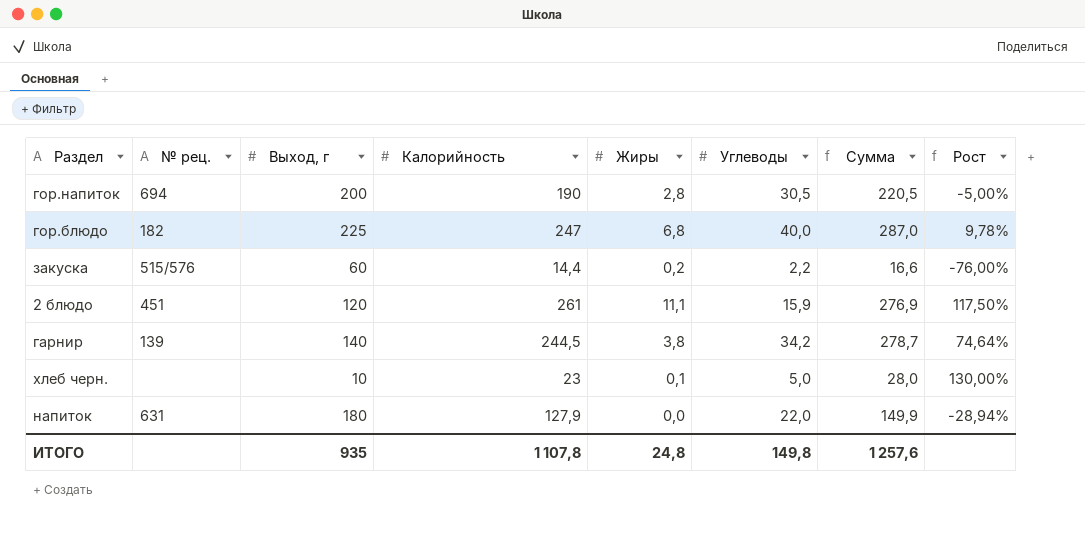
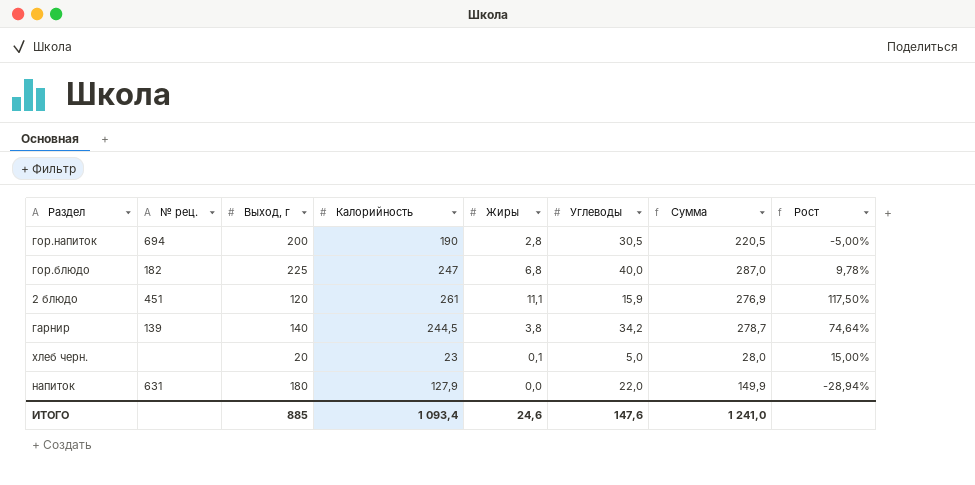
row закуска: 515/576 | 60 | 14,4 | 0,2 | 2,2 | 16,6 | -76,00% -> none
хлеб черн. | Выход, г: 10 -> 20
хлеб черн. | Рост: 130,00% -> 15,00%
ИТОГО | Выход, г: 935 -> 885
ИТОГО | Калорийность: 1 107,8 -> 1 093,4
ИТОГО | Жиры: 24,8 -> 24,6
ИТОГО | Углеводы: 149,8 -> 147,6
ИТОГО | Сумма: 1 257,6 -> 1 241,0

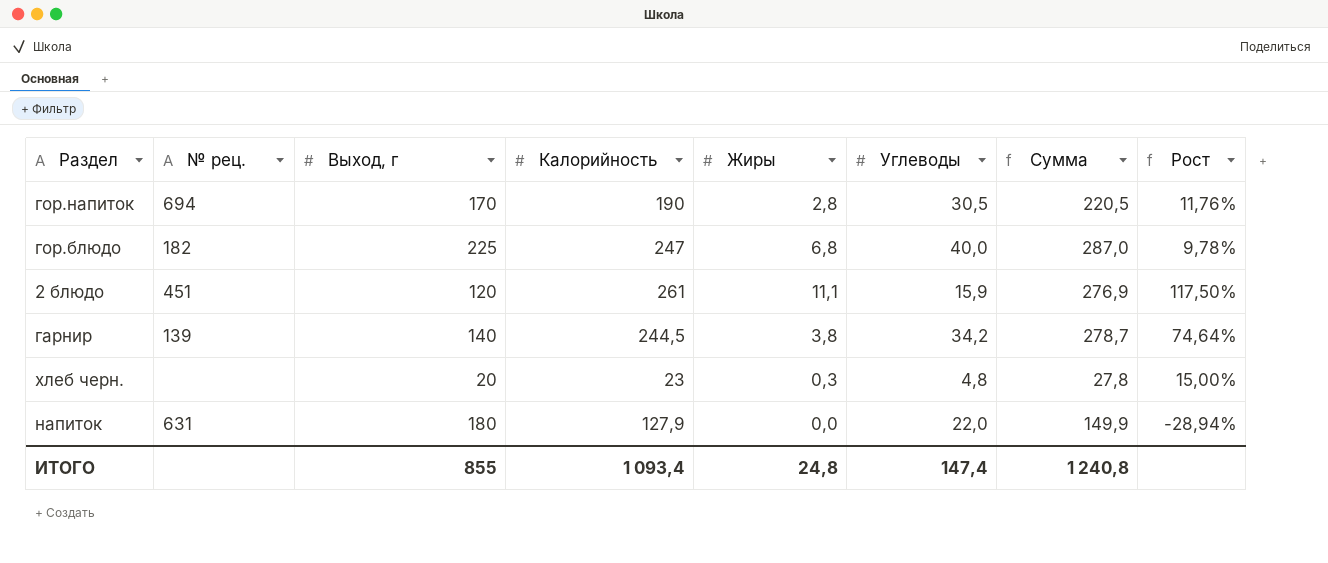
гор.напиток | Выход, г: 200 -> 170
гор.напиток | Рост: -5,00% -> 11,76%
хлеб черн. | Жиры: 0,1 -> 0,3
хлеб черн. | Углеводы: 5,0 -> 4,8
хлеб черн. | Сумма: 28,0 -> 27,8
ИТОГО | Выход, г: 885 -> 855
ИТОГО | Жиры: 24,6 -> 24,8
ИТОГО | Углеводы: 147,6 -> 147,4
ИТОГО | Сумма: 1 241,0 -> 1 240,8

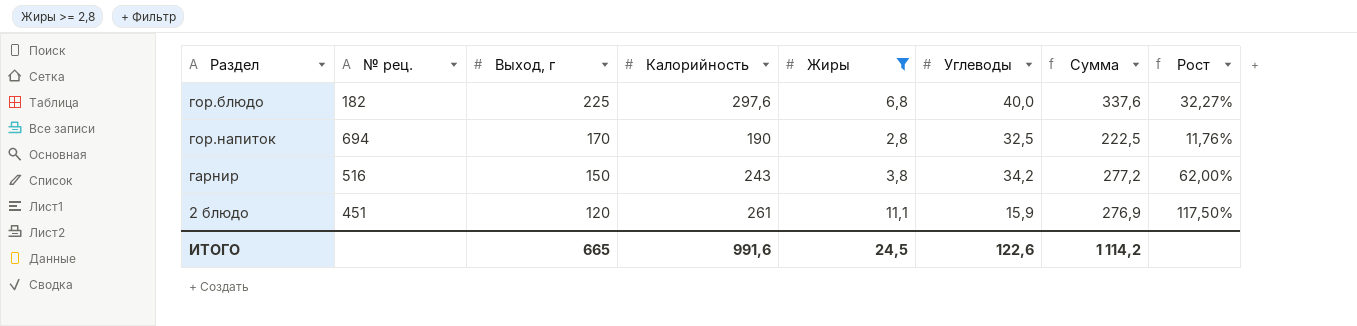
filter: none -> Жиры >= 2,8
row order: none -> Выход, г descending
гор.блюдо | Калорийность: 247 -> 297,6
гор.блюдо | Сумма: 287,0 -> 337,6
гор.блюдо | Рост: 9,78% -> 32,27%
гор.напиток | Углеводы: 30,5 -> 32,5
гор.напиток | Сумма: 220,5 -> 222,5
гарнир | № рец.: 139 -> 516
гарнир | Выход, г: 140 -> 150
гарнир | Калорийность: 244,5 -> 243
гарнир | Сумма: 278,7 -> 277,2
гарнир | Рост: 74,64% -> 62,00%
ИТОГО | Выход, г: 855 -> 665
ИТОГО | Калорийность: 1 093,4 -> 991,6
ИТОГО | Жиры: 24,8 -> 24,5
ИТОГО | Углеводы: 147,4 -> 122,6
ИТОГО | Сумма: 1 240,8 -> 1 114,2

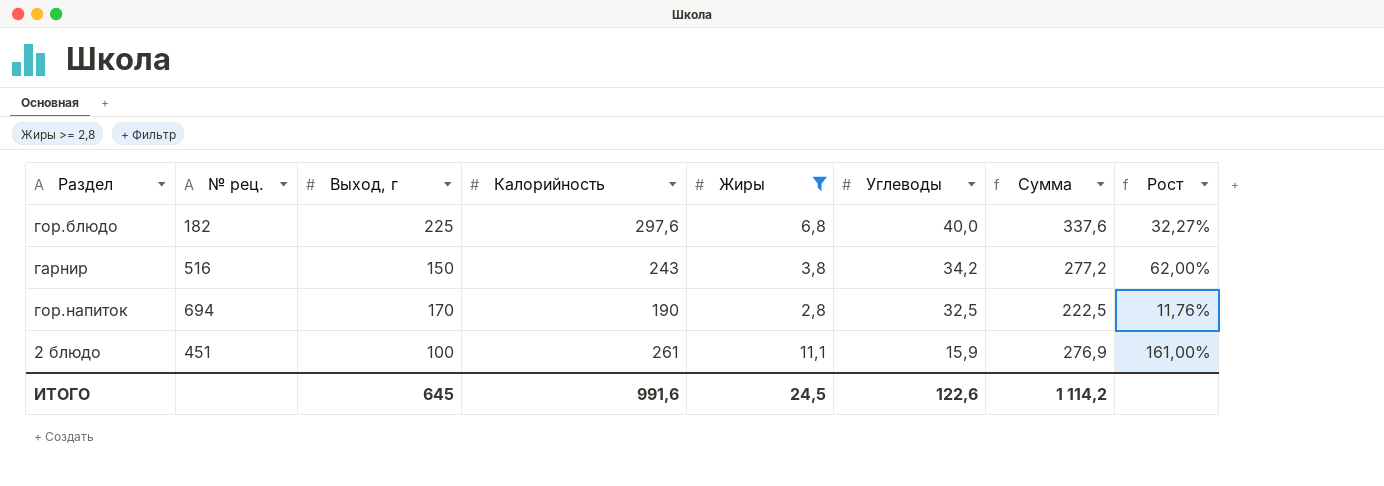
row order: Выход, г descending -> Углеводы descending
2 блюдо | Выход, г: 120 -> 100
2 блюдо | Рост: 117,50% -> 161,00%
ИТОГО | Выход, г: 665 -> 645

